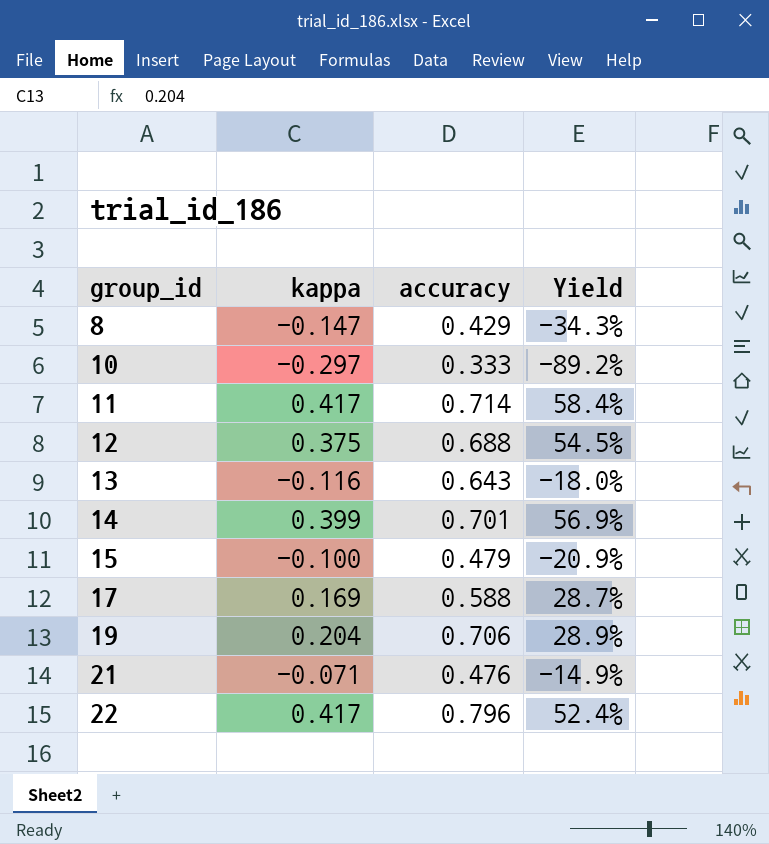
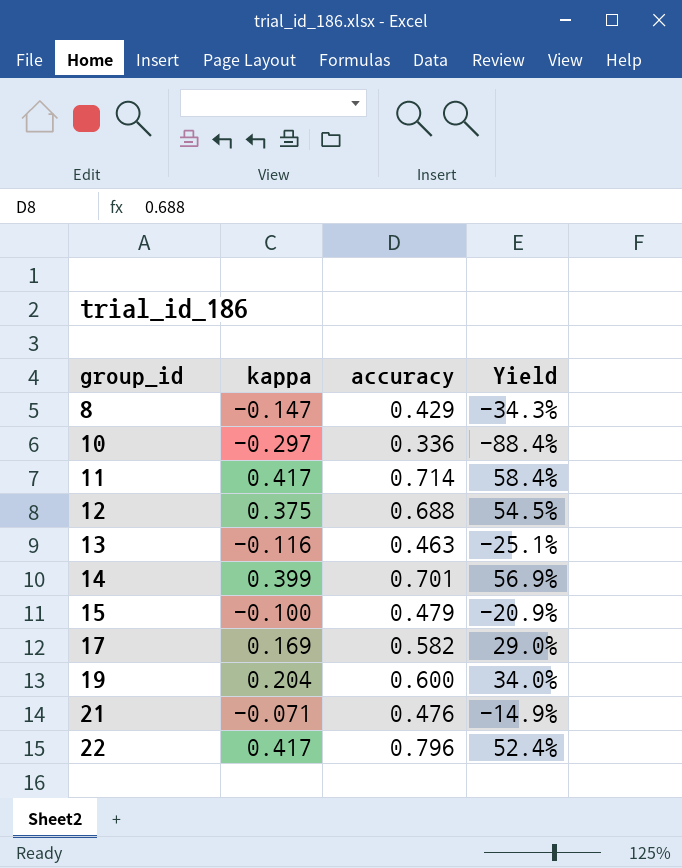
10 | accuracy: 0.333 -> 0.336
10 | Yield: -89.2% -> -88.4%
13 | accuracy: 0.643 -> 0.463
13 | Yield: -18.0% -> -25.1%
17 | accuracy: 0.588 -> 0.582
17 | Yield: 28.7% -> 29.0%
19 | accuracy: 0.706 -> 0.600
19 | Yield: 28.9% -> 34.0%

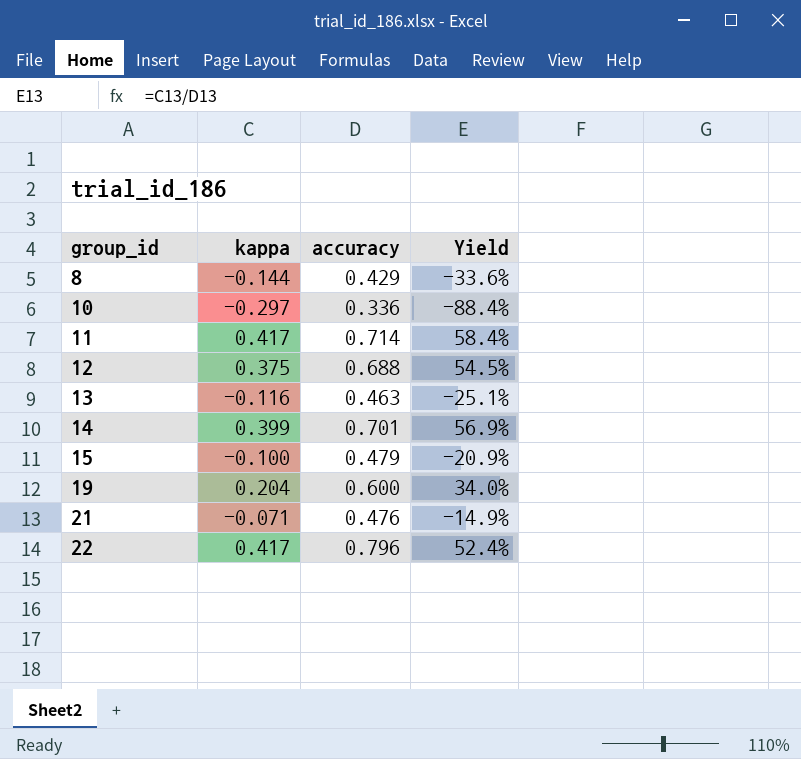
row 17: 0.169 | 0.582 | 29.0% -> none
8 | kappa: -0.147 -> -0.144
8 | Yield: -34.3% -> -33.6%

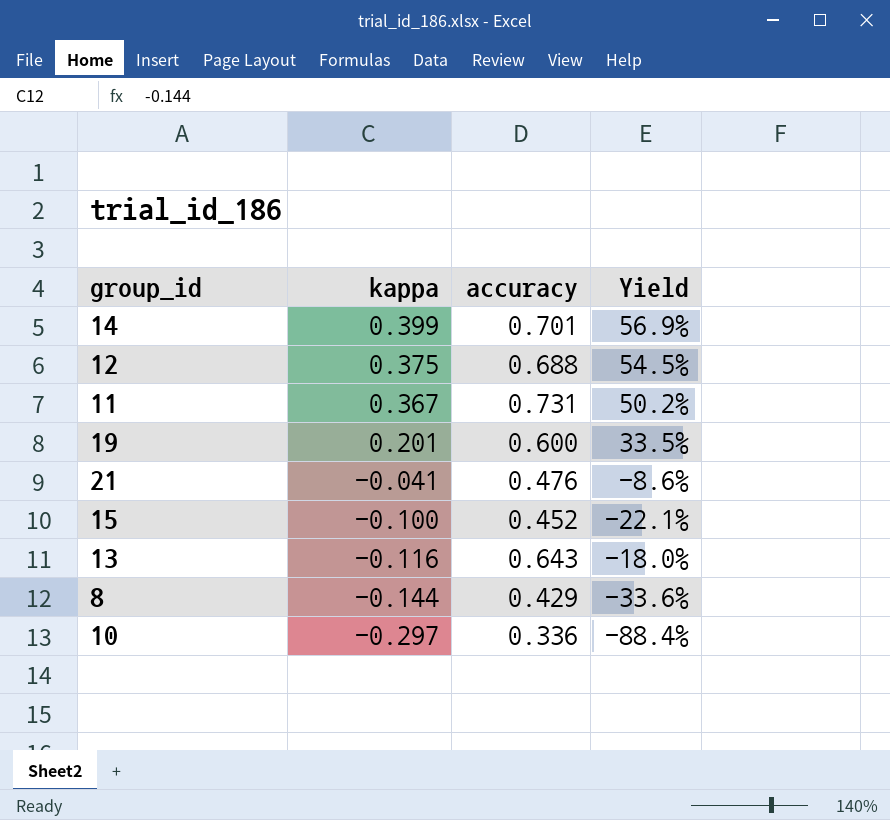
row order: group_id ascending -> kappa descending
row 22: 0.417 | 0.796 | 52.4% -> none
11 | kappa: 0.417 -> 0.367
11 | accuracy: 0.714 -> 0.731
11 | Yield: 58.4% -> 50.2%
19 | kappa: 0.204 -> 0.201
19 | Yield: 34.0% -> 33.5%
21 | kappa: -0.071 -> -0.041
21 | Yield: -14.9% -> -8.6%
15 | accuracy: 0.479 -> 0.452
15 | Yield: -20.9% -> -22.1%
13 | accuracy: 0.463 -> 0.643
13 | Yield: -25.1% -> -18.0%

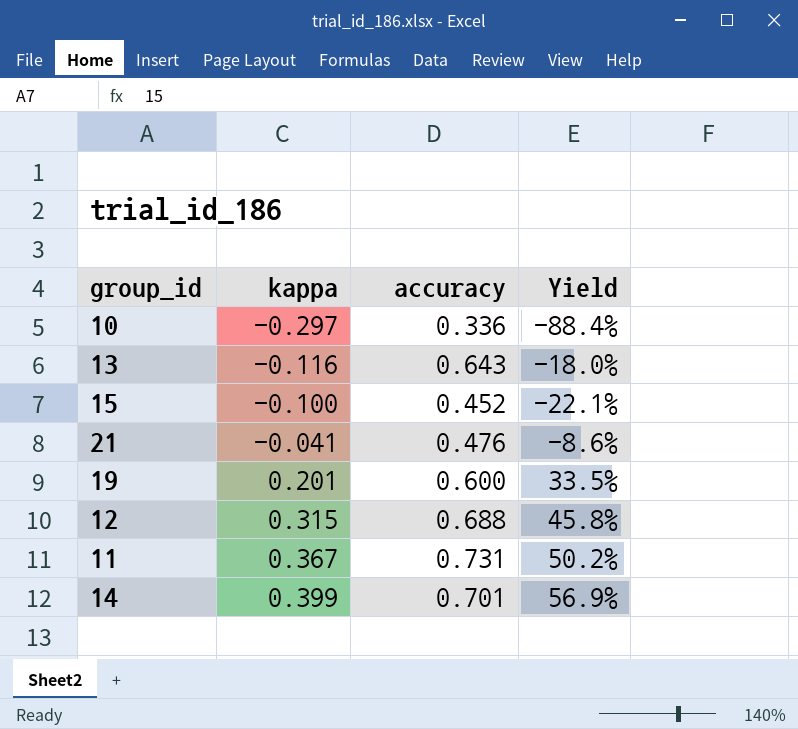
row order: kappa descending -> kappa ascending
row 8: -0.144 | 0.429 | -33.6% -> none
12 | kappa: 0.375 -> 0.315
12 | Yield: 54.5% -> 45.8%

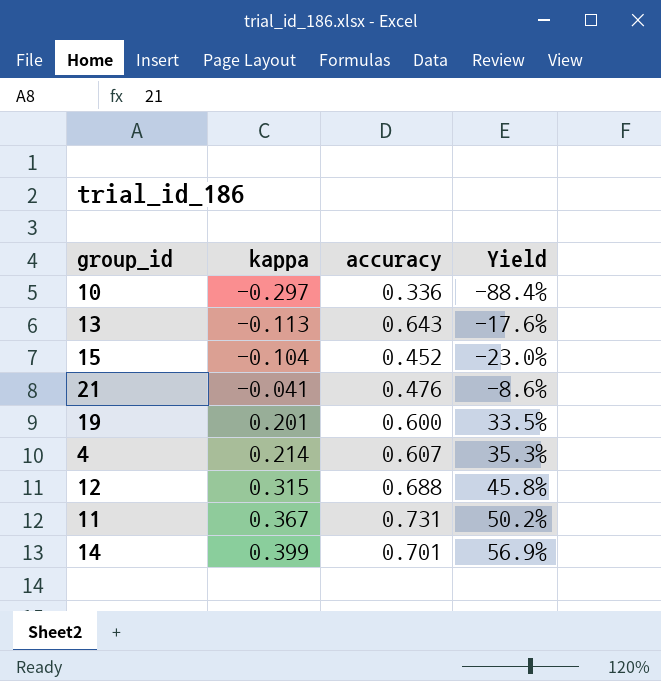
13 | kappa: -0.116 -> -0.113
13 | Yield: -18.0% -> -17.6%
15 | kappa: -0.100 -> -0.104
15 | Yield: -22.1% -> -23.0%
row 4: none -> 0.214 | 0.607 | 35.3%

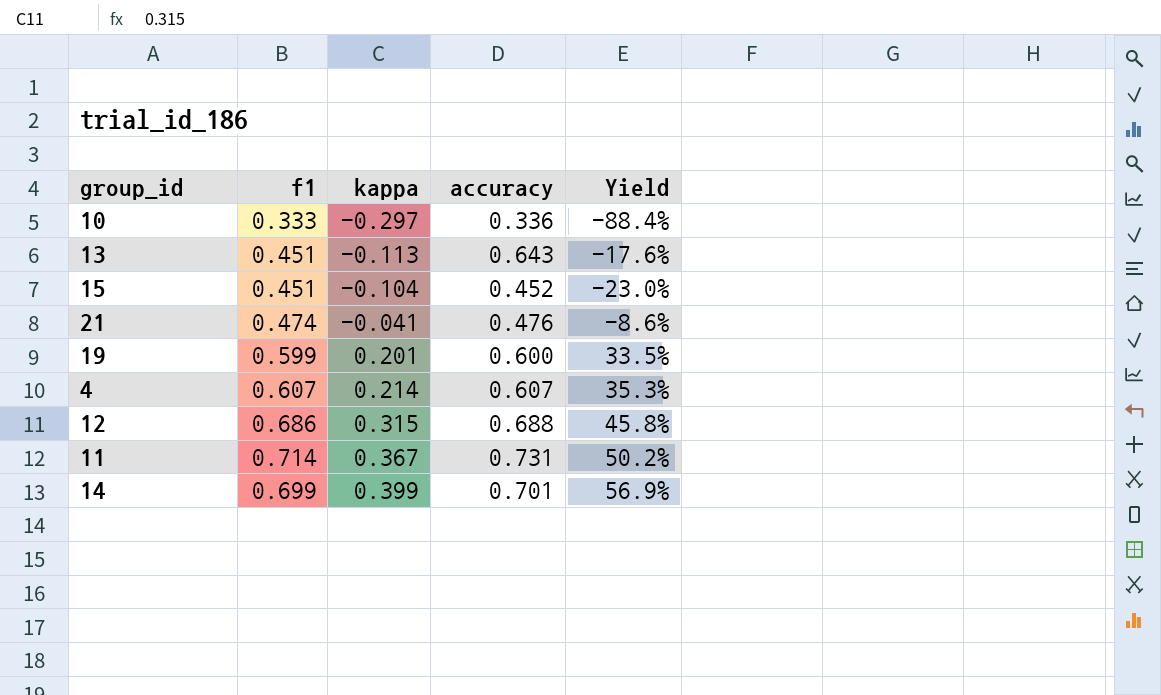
column f1 | position: none -> 2

